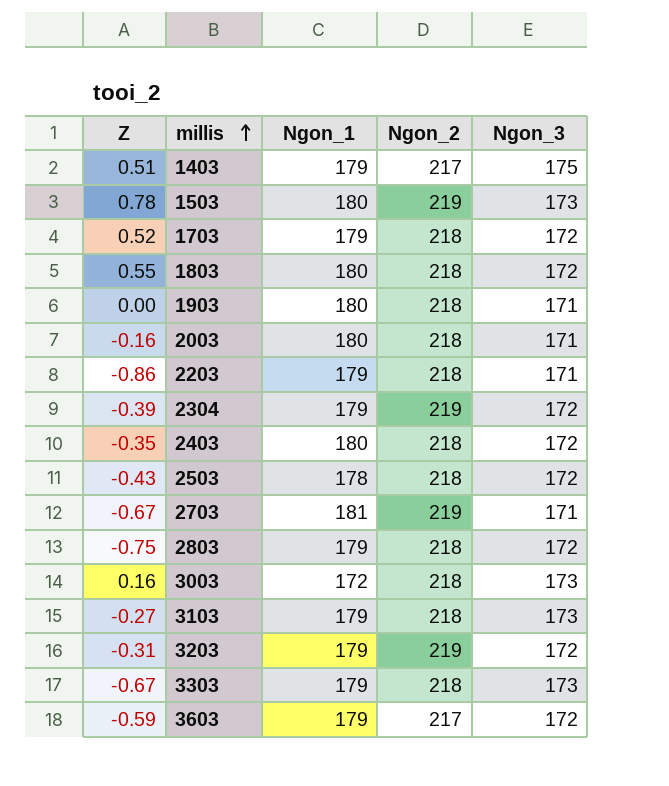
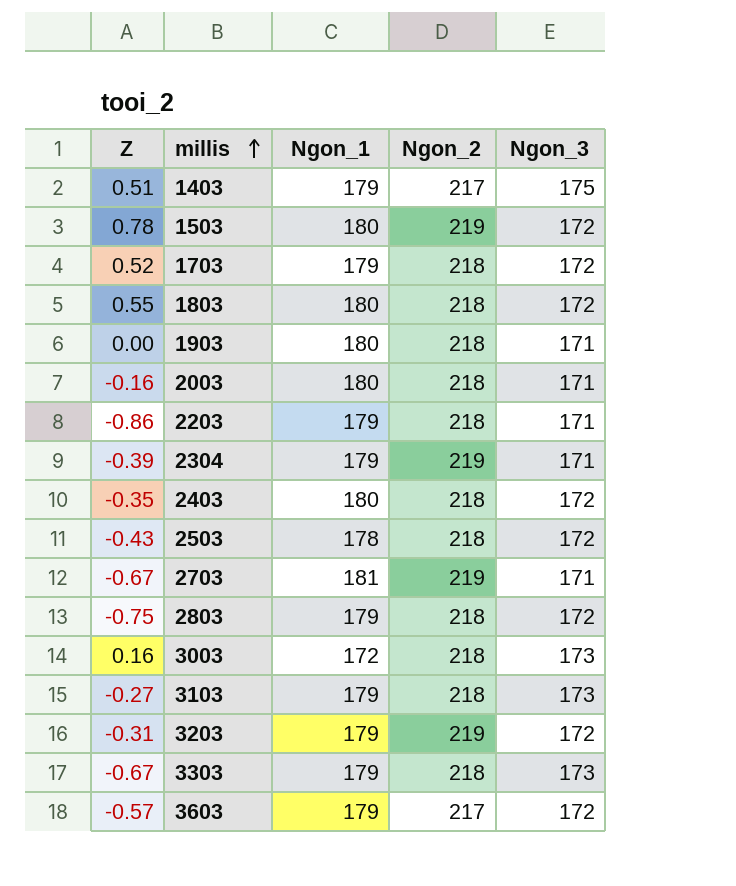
1503 | Ngon_3: 173 -> 172
2304 | Ngon_3: 172 -> 171
3603 | Z: -0.59 -> -0.57

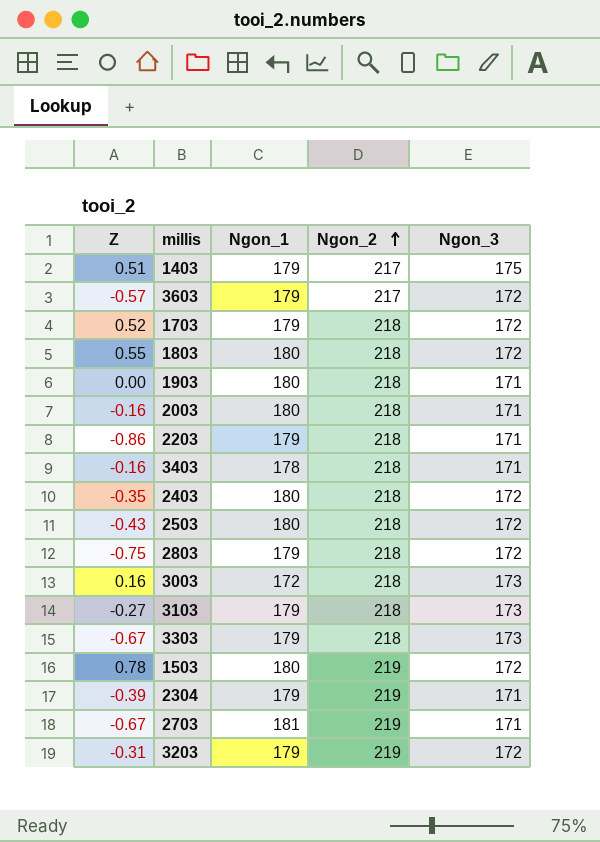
row order: millis ascending -> Ngon_2 ascending
row 3403: none -> -0.16 | 178 | 218 | 171
2503 | Ngon_1: 178 -> 180

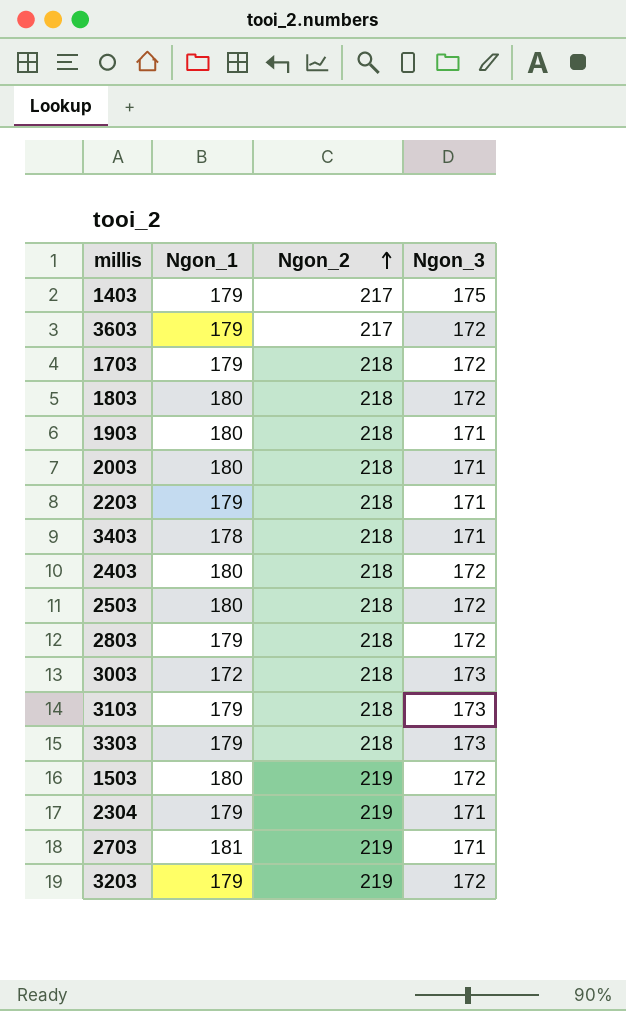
column Z | position: 1 -> none

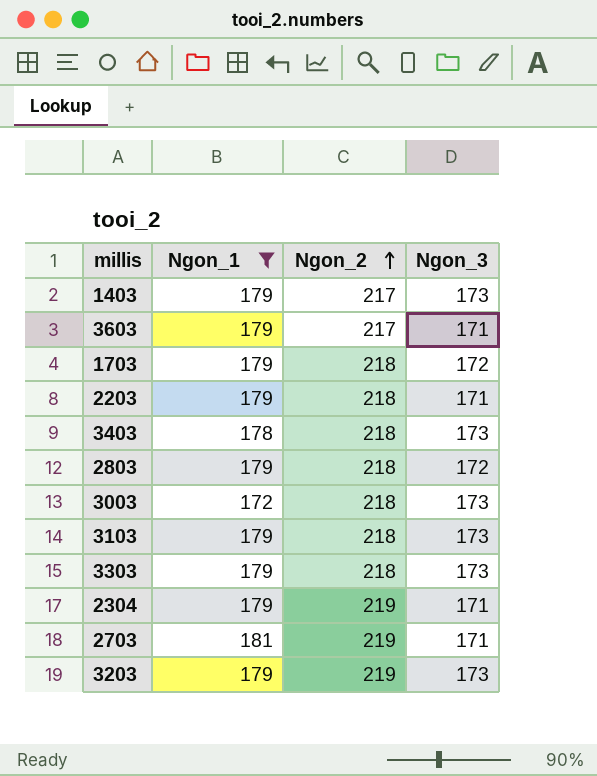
filter: none -> Ngon_1 != 180
1403 | Ngon_3: 175 -> 173
3603 | Ngon_3: 172 -> 171
3403 | Ngon_3: 171 -> 173
3203 | Ngon_3: 172 -> 173

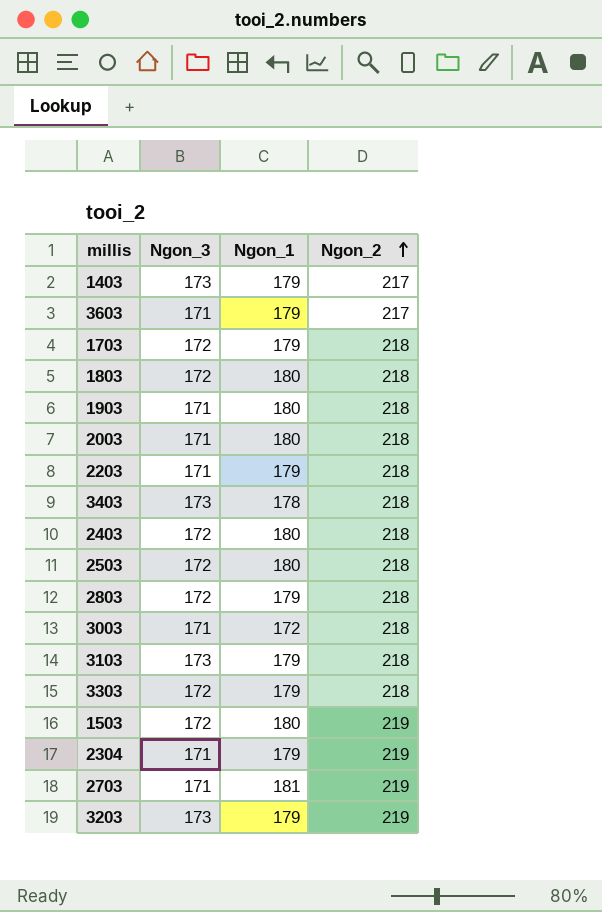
filter: Ngon_1 != 180 -> none
column Ngon_3 | position: 4 -> 2
3003 | Ngon_3: 173 -> 171
3303 | Ngon_3: 173 -> 172

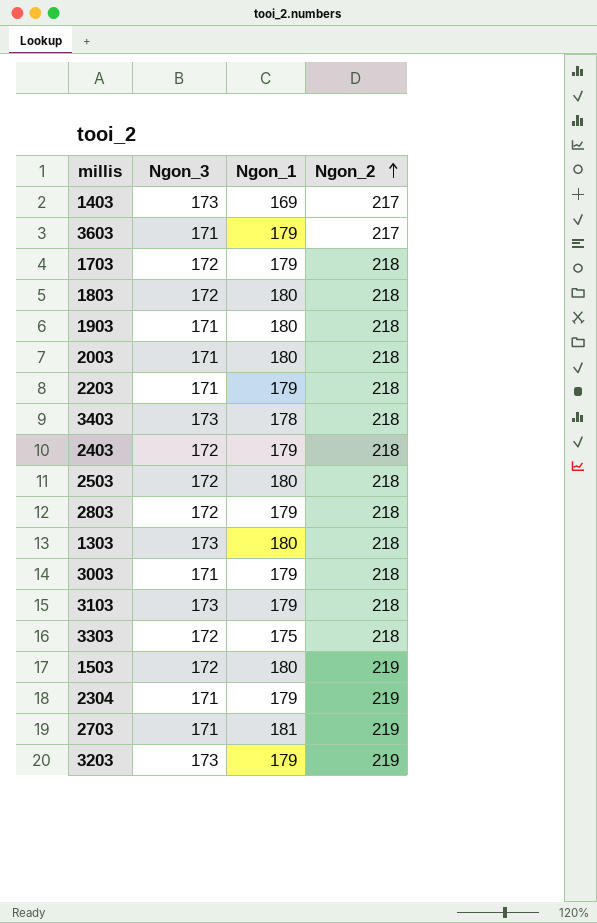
1403 | Ngon_1: 179 -> 169
2403 | Ngon_1: 180 -> 179
row 1303: none -> 173 | 180 | 218
3003 | Ngon_1: 172 -> 179
3303 | Ngon_1: 179 -> 175

